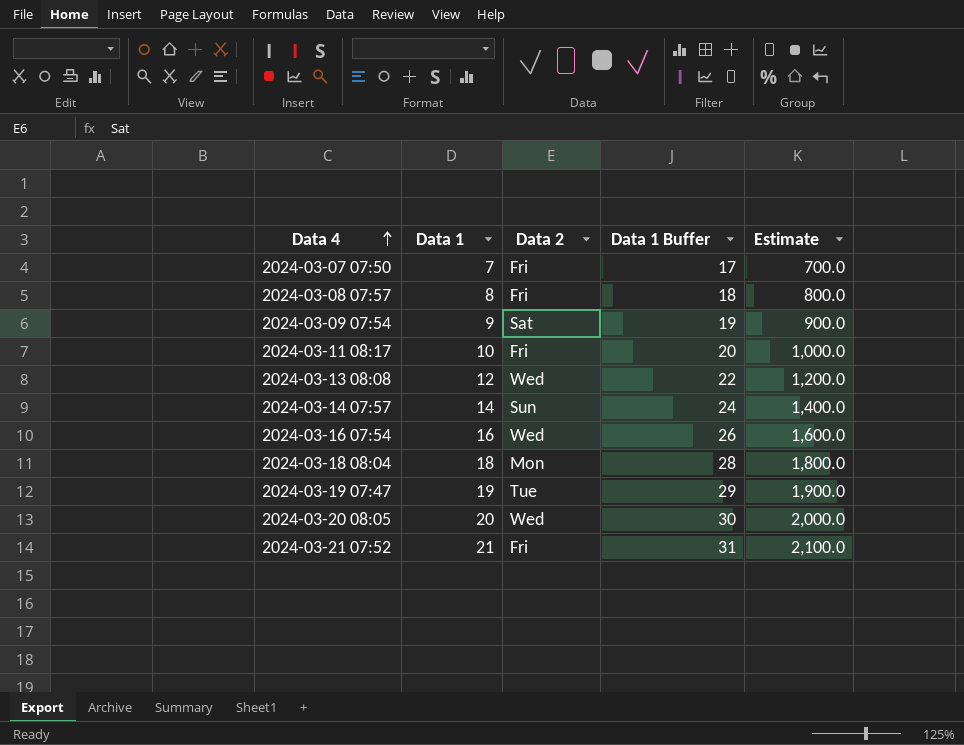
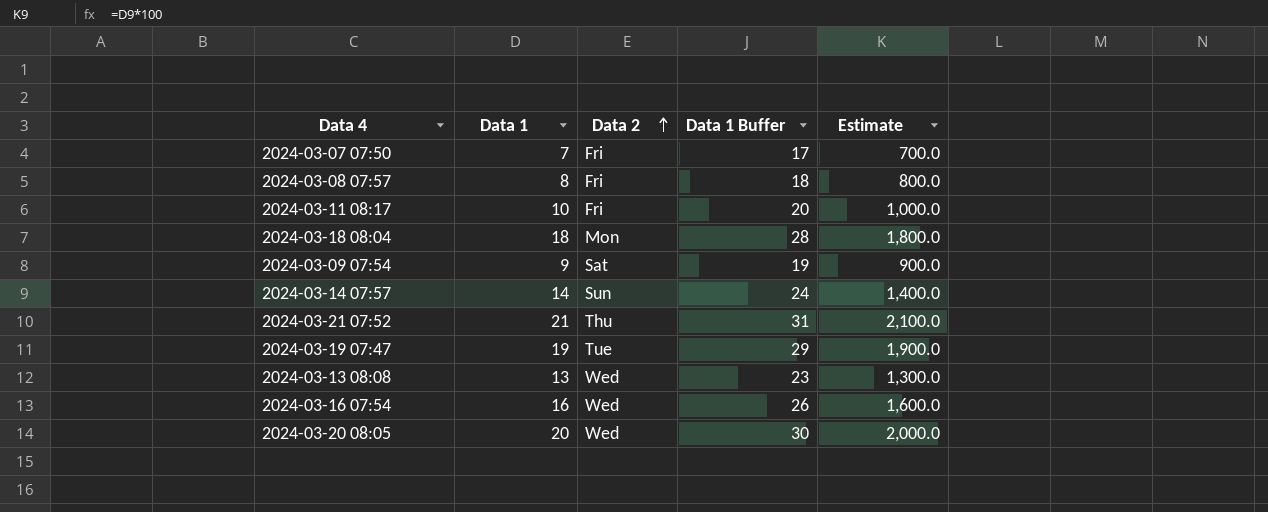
row order: Data 4 ascending -> Data 2 ascending
2024-03-21 07:52 | Data 2: Fri -> Thu
2024-03-13 08:08 | Data 1: 12 -> 13
2024-03-13 08:08 | Data 1 Buffer: 22 -> 23
2024-03-13 08:08 | Estimate: 1,200.0 -> 1,300.0

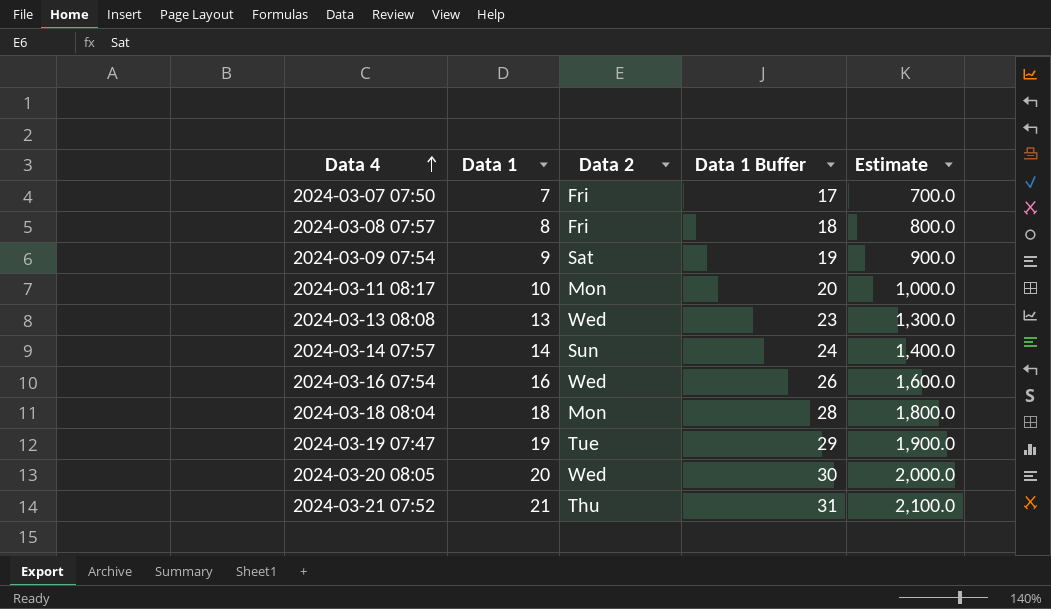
row order: Data 2 ascending -> Data 4 ascending
2024-03-11 08:17 | Data 2: Fri -> Mon

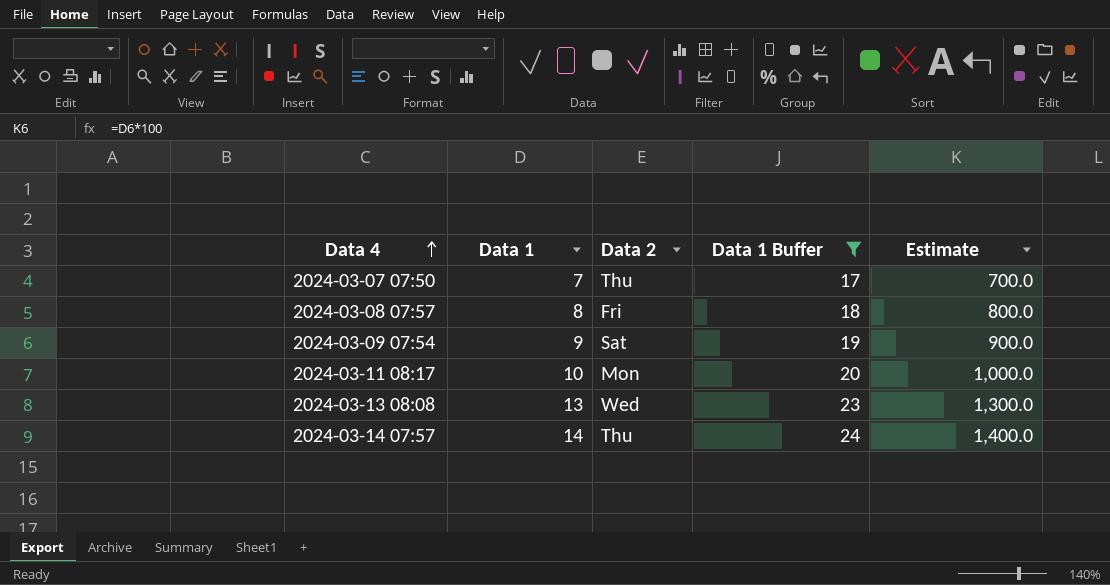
filter: none -> Data 1 Buffer <= 24
2024-03-07 07:50 | Data 2: Fri -> Thu
2024-03-14 07:57 | Data 2: Sun -> Thu

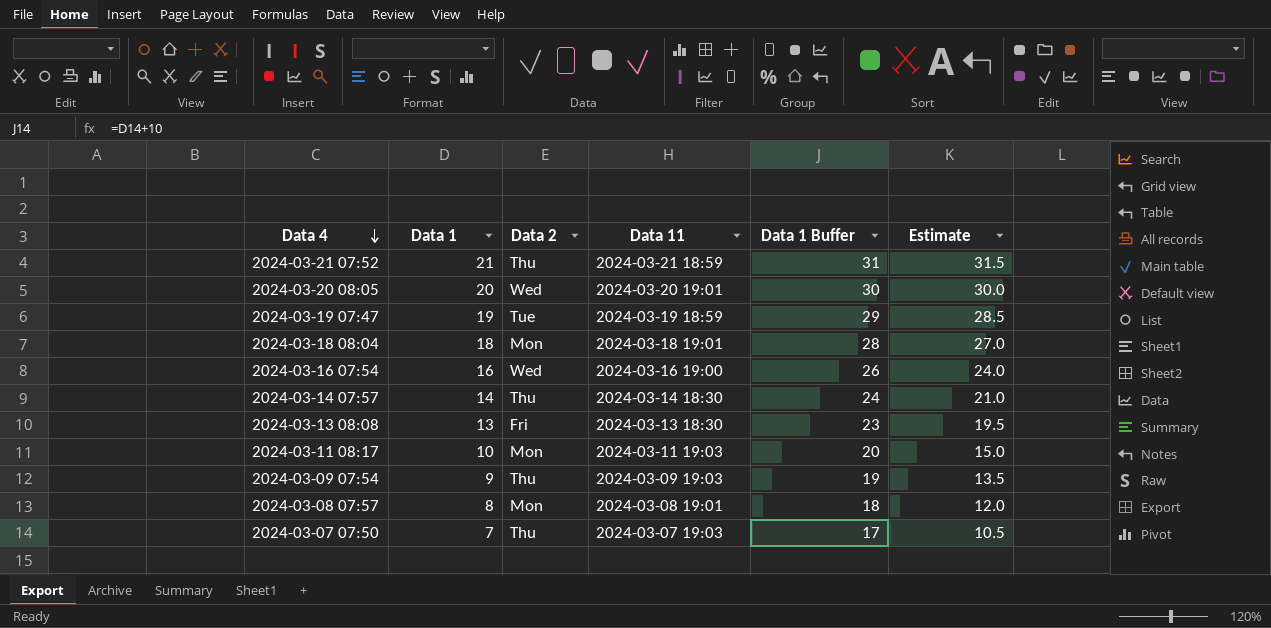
filter: Data 1 Buffer <= 24 -> none
row order: Data 4 ascending -> Data 4 descending
column Data 11 | position: none -> 4
column Estimate | formula: [Data 1] * 100 -> [Data 1] * 1.5
2024-03-13 08:08 | Data 2: Wed -> Fri
2024-03-09 07:54 | Data 2: Sat -> Thu
2024-03-08 07:57 | Data 2: Fri -> Mon

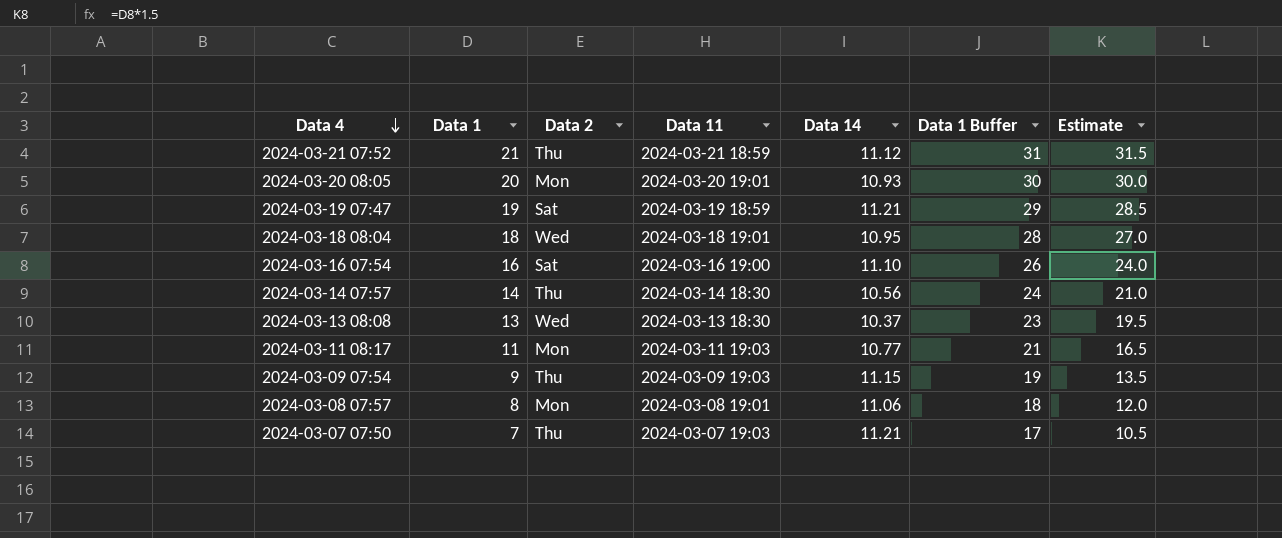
column Data 14 | position: none -> 5
2024-03-20 08:05 | Data 2: Wed -> Mon
2024-03-19 07:47 | Data 2: Tue -> Sat
2024-03-18 08:04 | Data 2: Mon -> Wed
2024-03-16 07:54 | Data 2: Wed -> Sat
2024-03-13 08:08 | Data 2: Fri -> Wed
2024-03-11 08:17 | Data 1: 10 -> 11
2024-03-11 08:17 | Data 1 Buffer: 20 -> 21
2024-03-11 08:17 | Estimate: 15.0 -> 16.5

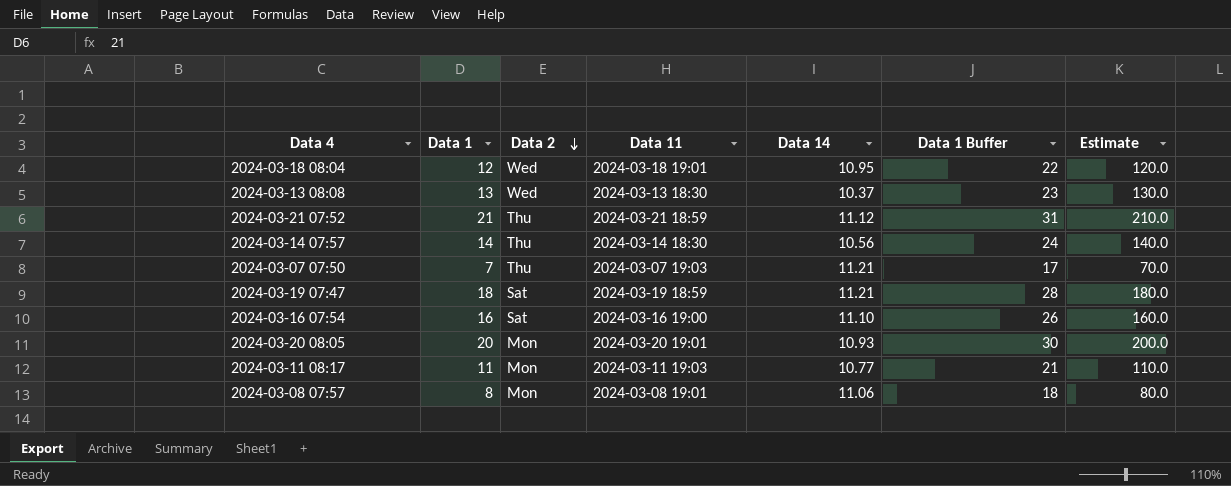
row order: Data 4 descending -> Data 2 descending
column Estimate | formula: [Data 1] * 1.5 -> [Data 1] * 10
row 2024-03-09 07:54: 9 | Thu | 2024-03-09 19:03 | 11.15 | 19 | 13.5 -> none
2024-03-18 08:04 | Data 1: 18 -> 12
2024-03-18 08:04 | Data 1 Buffer: 28 -> 22
2024-03-19 07:47 | Data 1: 19 -> 18
2024-03-19 07:47 | Data 1 Buffer: 29 -> 28

